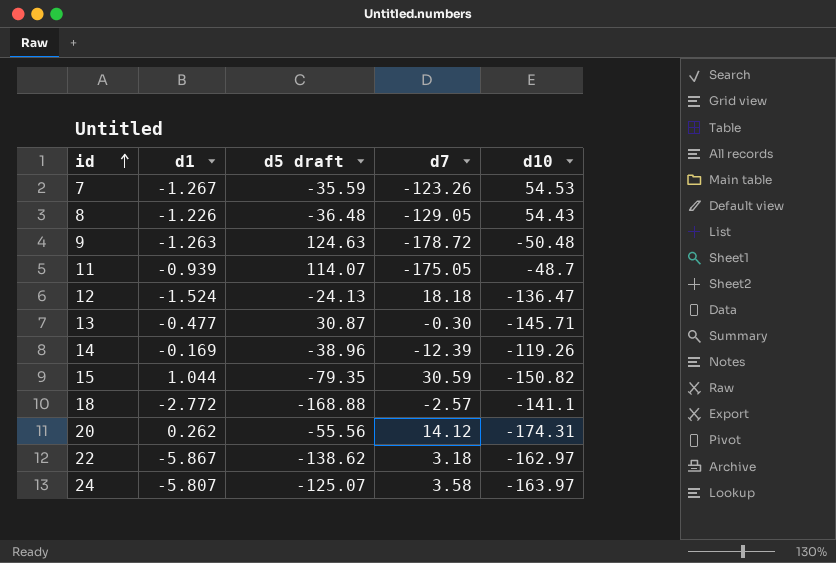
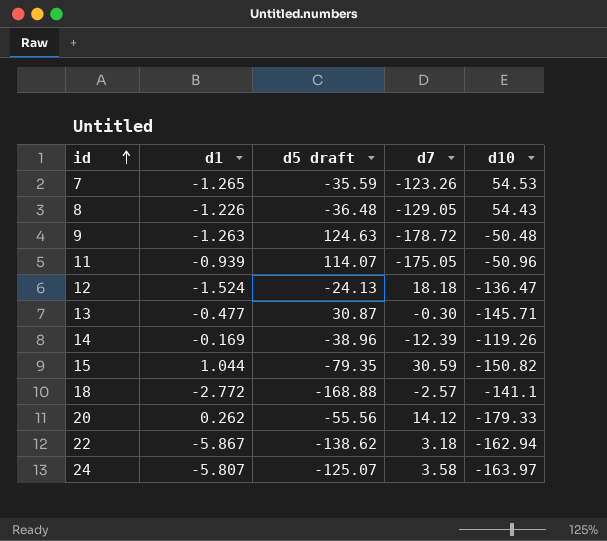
7 | d1: -1.267 -> -1.265
11 | d10: -48.7 -> -50.96
20 | d10: -174.31 -> -179.33
22 | d10: -162.97 -> -162.94

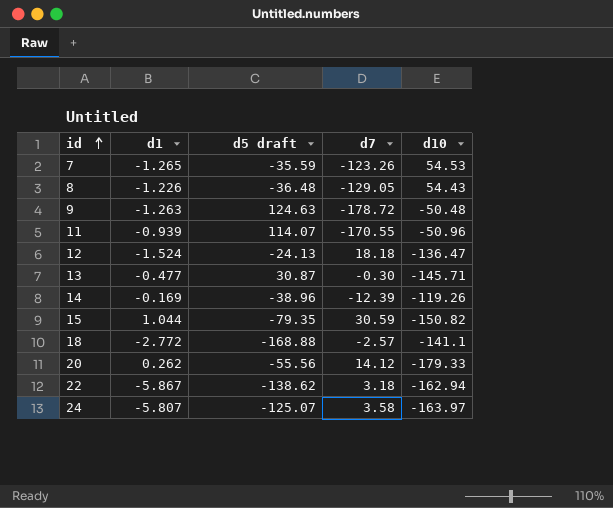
11 | d7: -175.05 -> -170.55

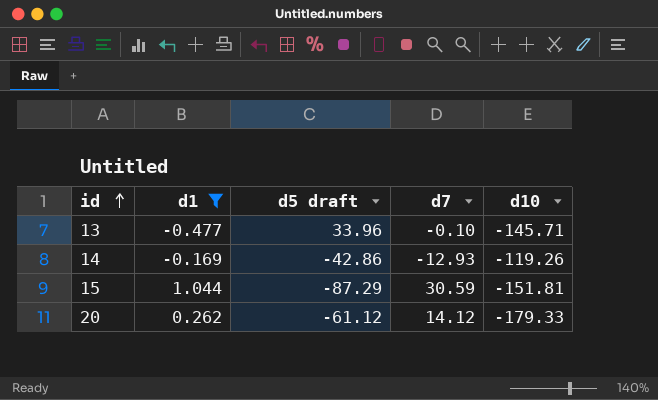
filter: none -> d1 >= -0.477
13 | d5 draft: 30.87 -> 33.96
13 | d7: -0.30 -> -0.10
14 | d5 draft: -38.96 -> -42.86
14 | d7: -12.39 -> -12.93
15 | d5 draft: -79.35 -> -87.29
15 | d10: -150.82 -> -151.81
20 | d5 draft: -55.56 -> -61.12

